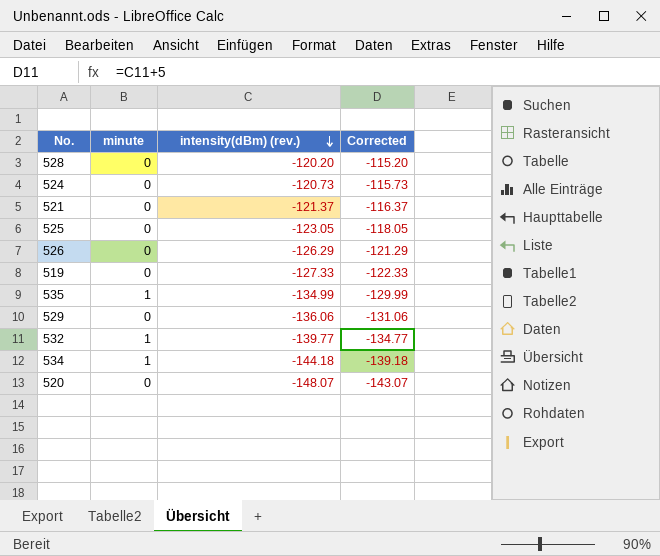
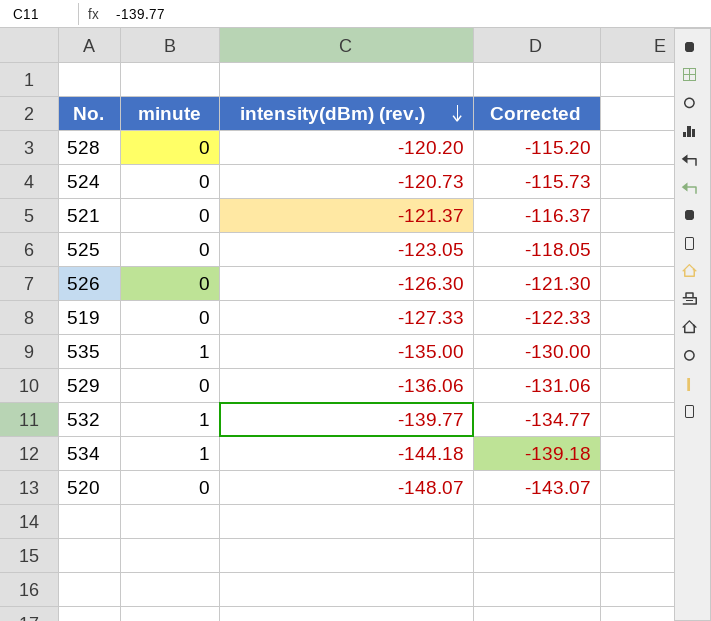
526 | intensity(dBm) (rev.): -126.29 -> -126.30
526 | Corrected: -121.29 -> -121.30
535 | intensity(dBm) (rev.): -134.99 -> -135.00
535 | Corrected: -129.99 -> -130.00

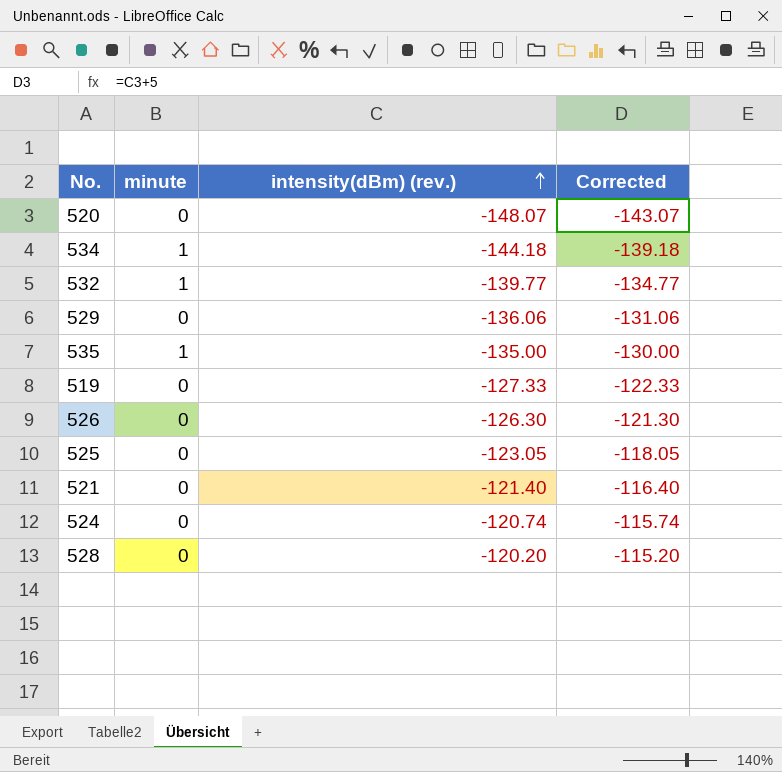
row order: intensity(dBm) (rev.) descending -> intensity(dBm) (rev.) ascending
521 | intensity(dBm) (rev.): -121.37 -> -121.40
521 | Corrected: -116.37 -> -116.40
524 | intensity(dBm) (rev.): -120.73 -> -120.74
524 | Corrected: -115.73 -> -115.74

